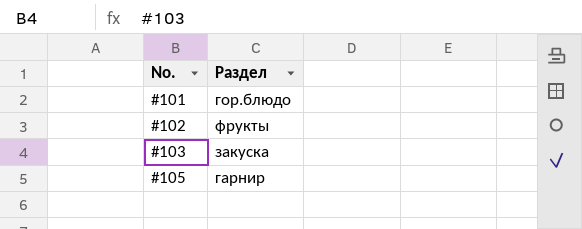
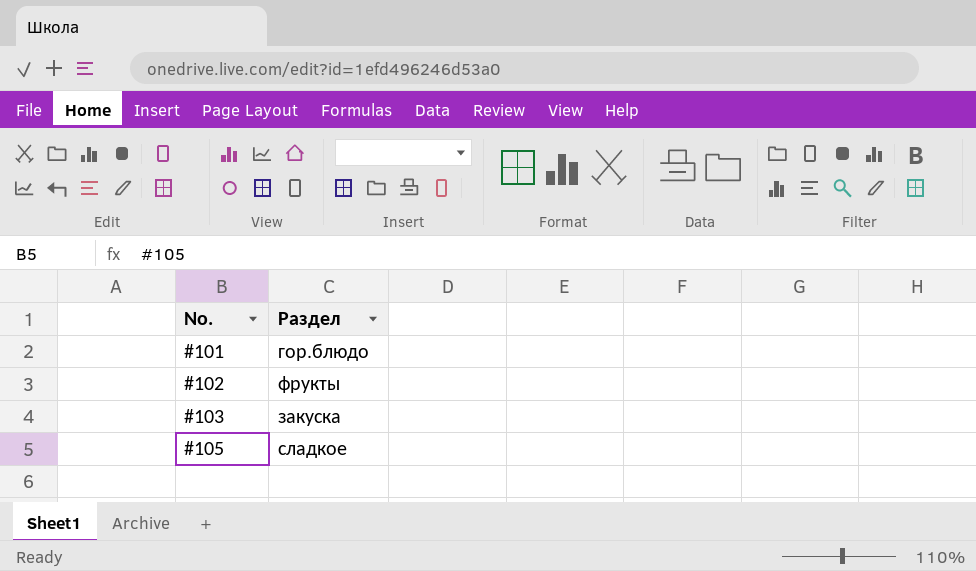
#105 | Раздел: гарнир -> сладкое

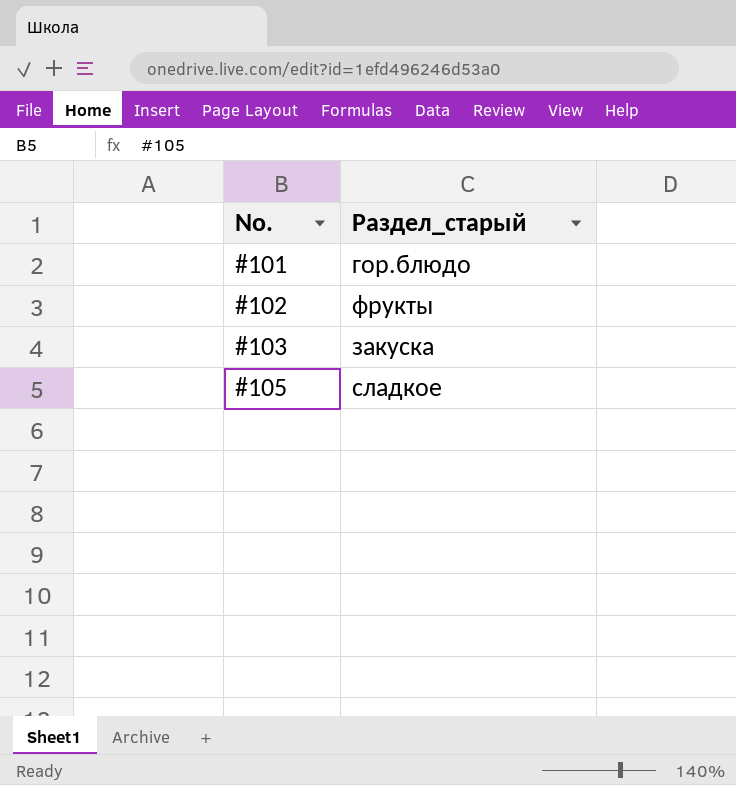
column name: Раздел -> Раздел_старый

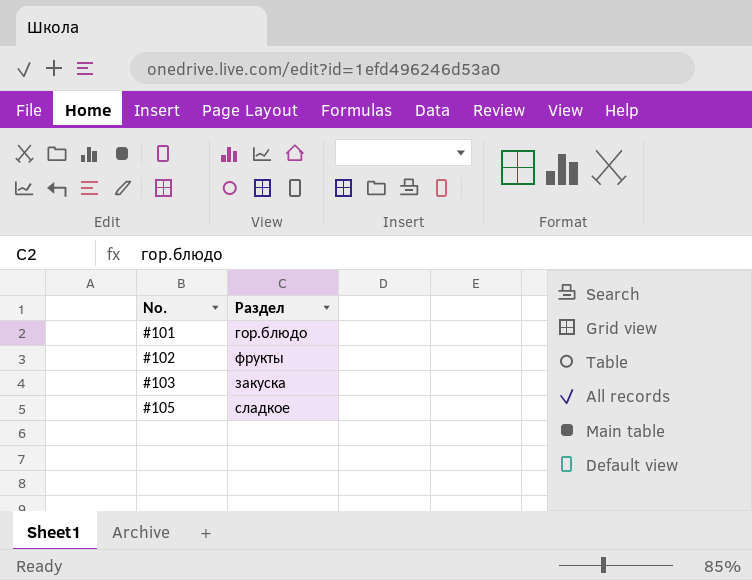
column name: Раздел_старый -> Раздел

